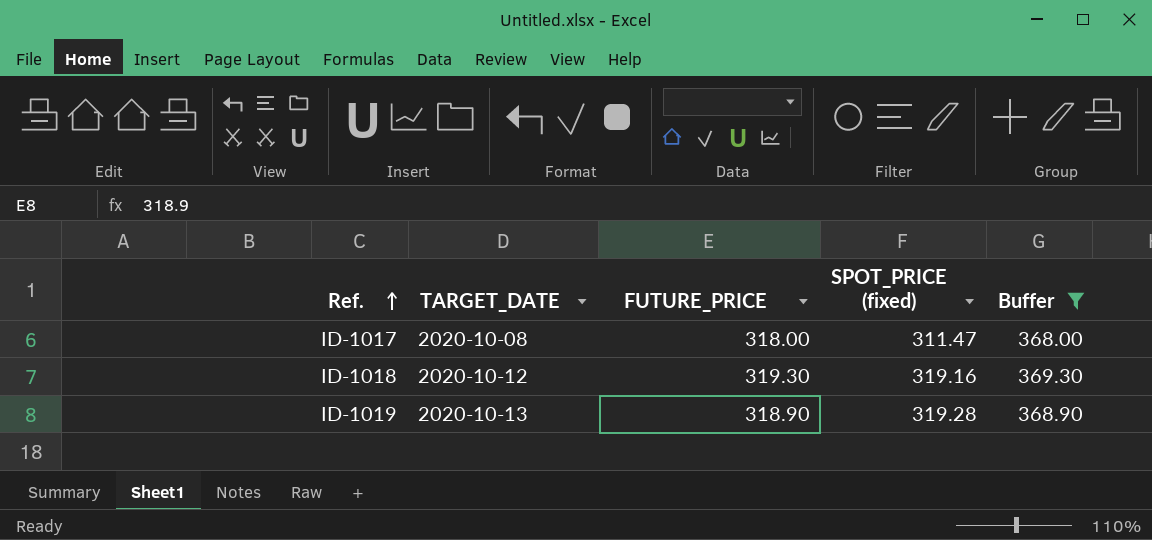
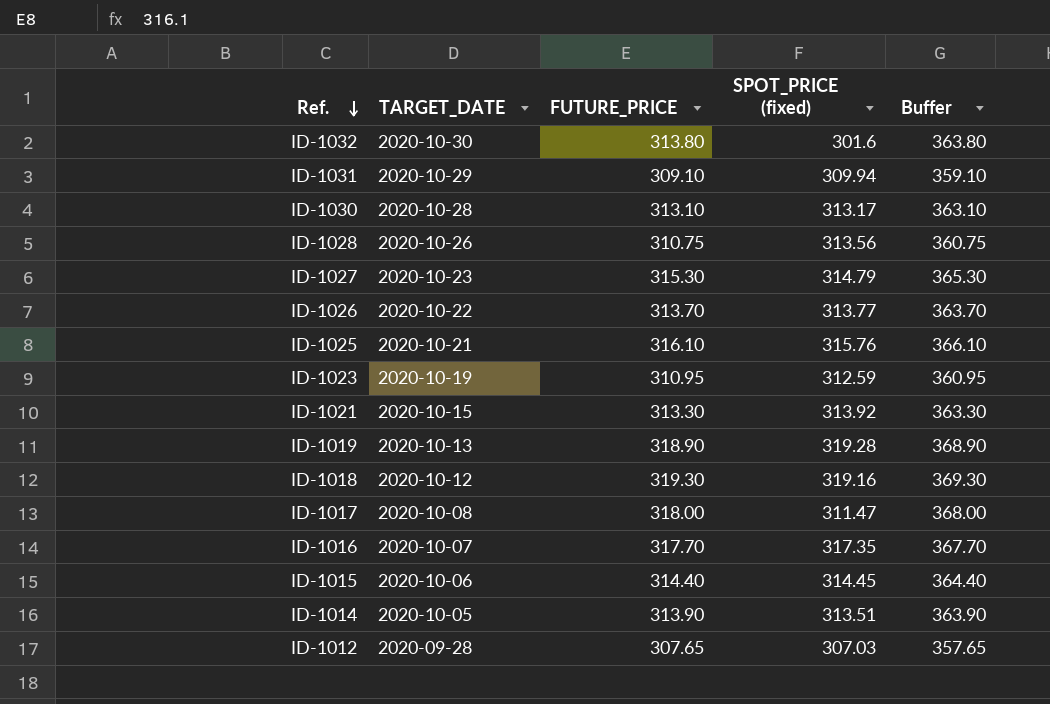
filter: Buffer >= 368.00 -> none
row order: Ref. ascending -> Ref. descending

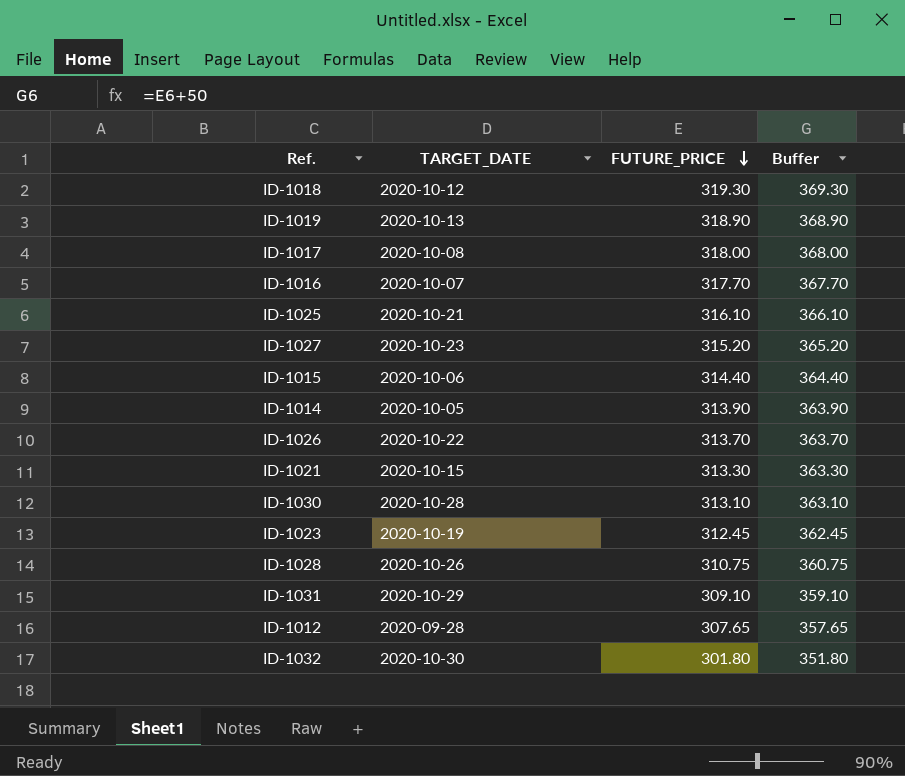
row order: Ref. descending -> FUTURE_PRICE descending
column SPOT_PRICE (fixed) | position: 4 -> none
ID-1027 | FUTURE_PRICE: 315.30 -> 315.20
ID-1027 | Buffer: 365.30 -> 365.20
ID-1023 | FUTURE_PRICE: 310.95 -> 312.45
ID-1023 | Buffer: 360.95 -> 362.45
ID-1032 | FUTURE_PRICE: 313.80 -> 301.80
ID-1032 | Buffer: 363.80 -> 351.80

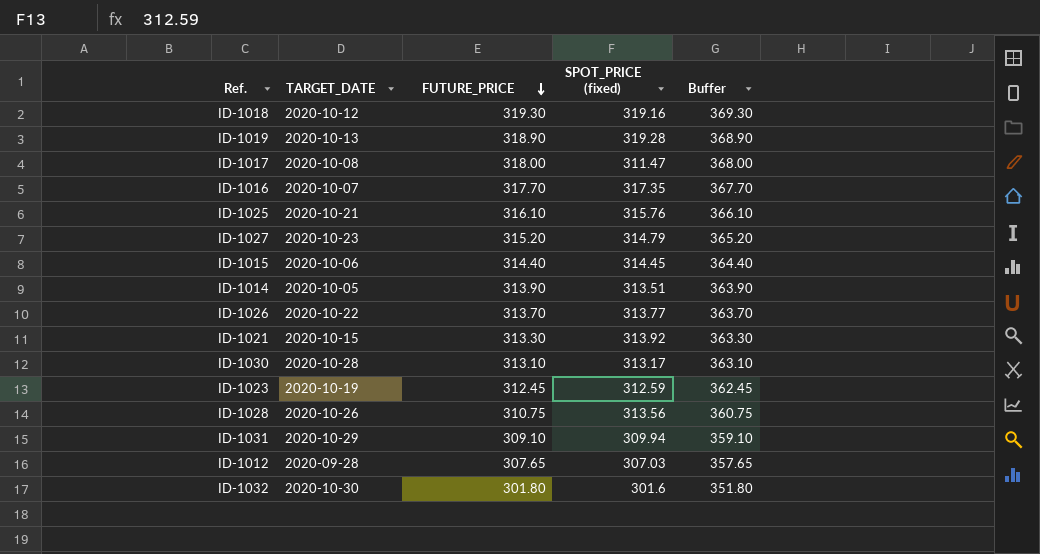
column SPOT_PRICE (fixed) | position: none -> 4

